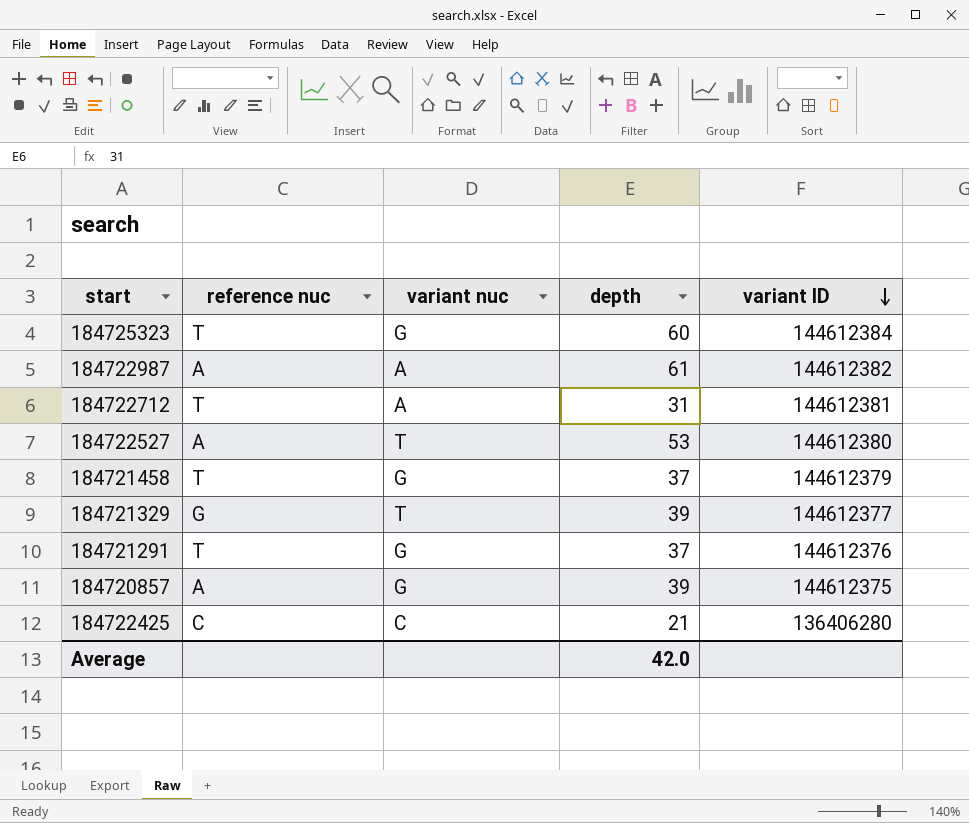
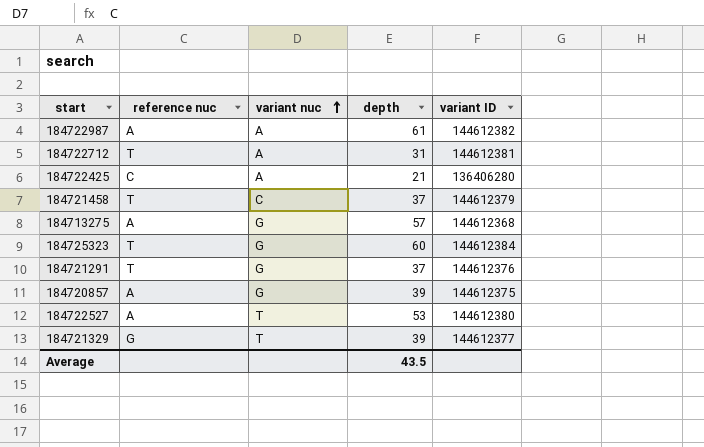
row order: variant ID descending -> variant nuc ascending
184722425 | variant nuc: C -> A
184721458 | variant nuc: G -> C
row 184713275: none -> A | G | 57 | 144612368
Average | depth: 42.0 -> 43.5

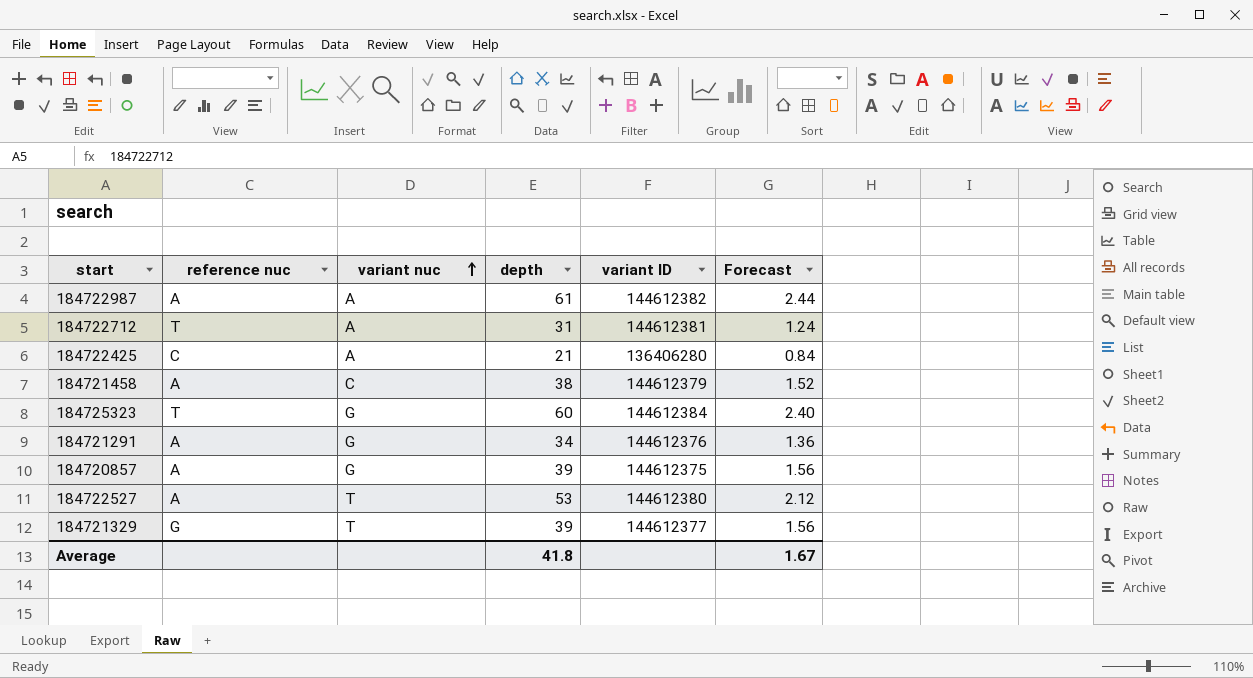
column Forecast | formula: none -> [depth] * 0.04
row 184713275: A | G | 57 | 144612368 -> none
184721458 | reference nuc: T -> A
184721458 | depth: 37 -> 38
184721291 | reference nuc: T -> A
184721291 | depth: 37 -> 34
Average | depth: 43.5 -> 41.8

